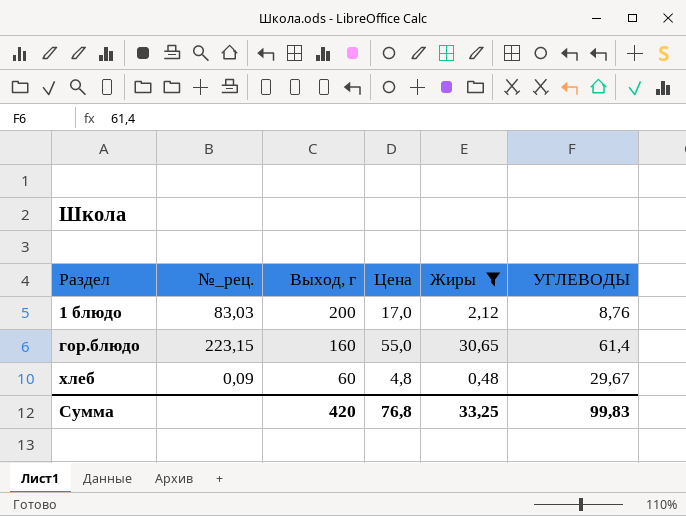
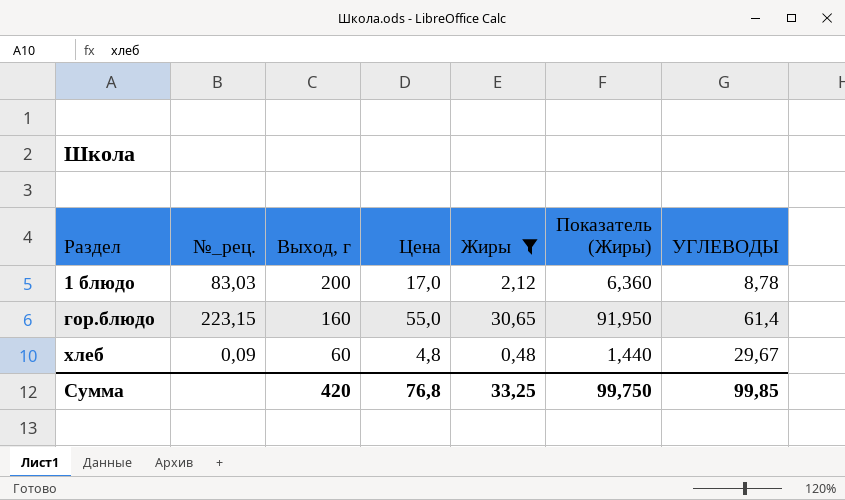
column Показатель (Жиры) | formula: none -> [Жиры] * 3
1 блюдо | УГЛЕВОДЫ: 8,76 -> 8,78
Сумма | УГЛЕВОДЫ: 99,83 -> 99,85

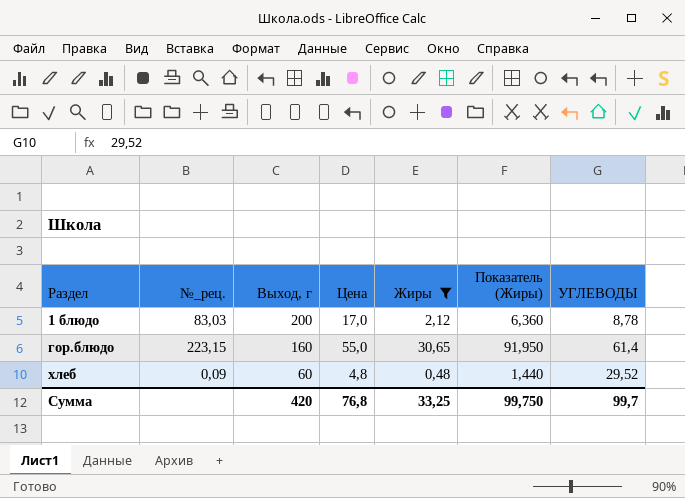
хлеб | УГЛЕВОДЫ: 29,67 -> 29,52
Сумма | УГЛЕВОДЫ: 99,85 -> 99,7

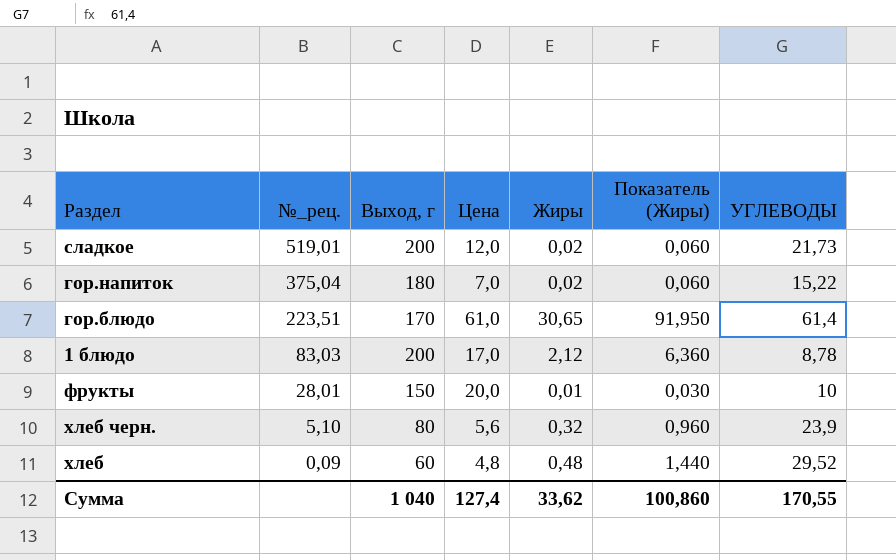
filter: Жиры >= 0,48 -> none
row order: Раздел ascending -> №_рец. descending
гор.блюдо | №_рец.: 223,15 -> 223,51
гор.блюдо | Выход, г: 160 -> 170
гор.блюдо | Цена: 55,0 -> 61,0
Сумма | Выход, г: 420 -> 1 040
Сумма | Цена: 76,8 -> 127,4
Сумма | Жиры: 33,25 -> 33,62
Сумма | Показатель (Жиры): 99,750 -> 100,860
Сумма | УГЛЕВОДЫ: 99,7 -> 170,55

